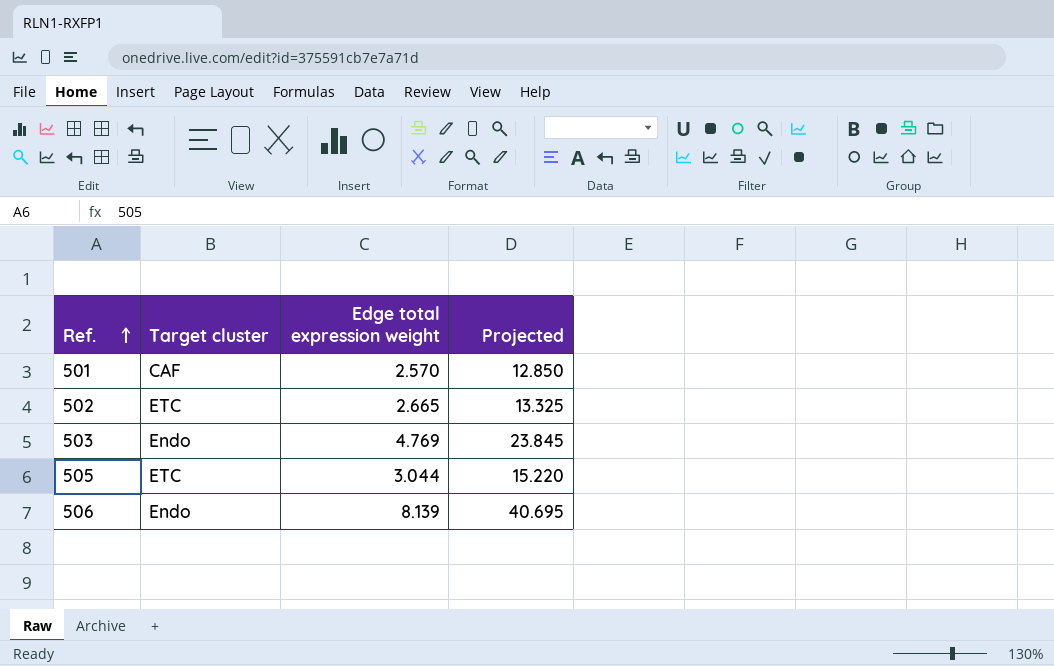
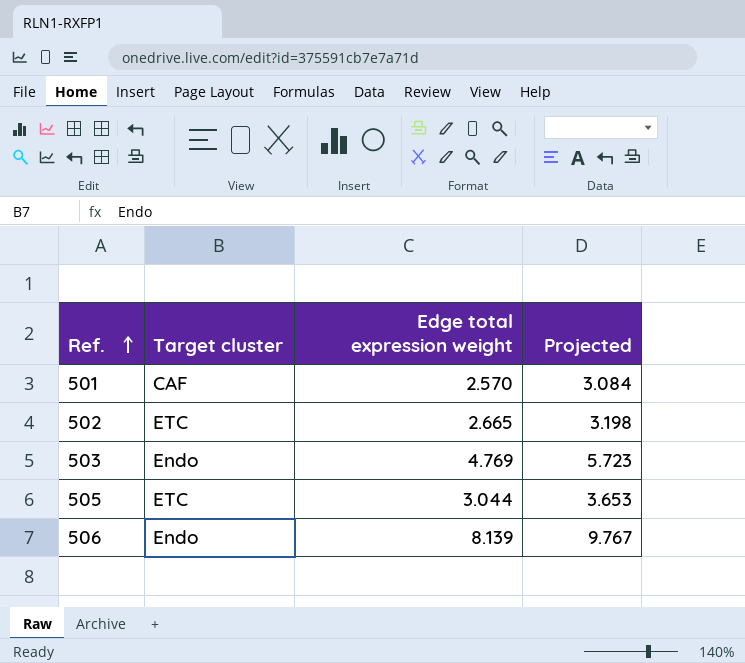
column Projected | formula: [Edge total expression weight] * 5 -> [Edge total expression weight] * 1.2

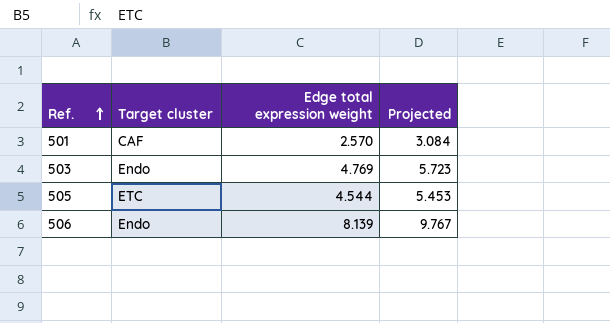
row 502: ETC | 2.665 | 3.198 -> none
505 | Edge total expression weight: 3.044 -> 4.544
505 | Projected: 3.653 -> 5.453

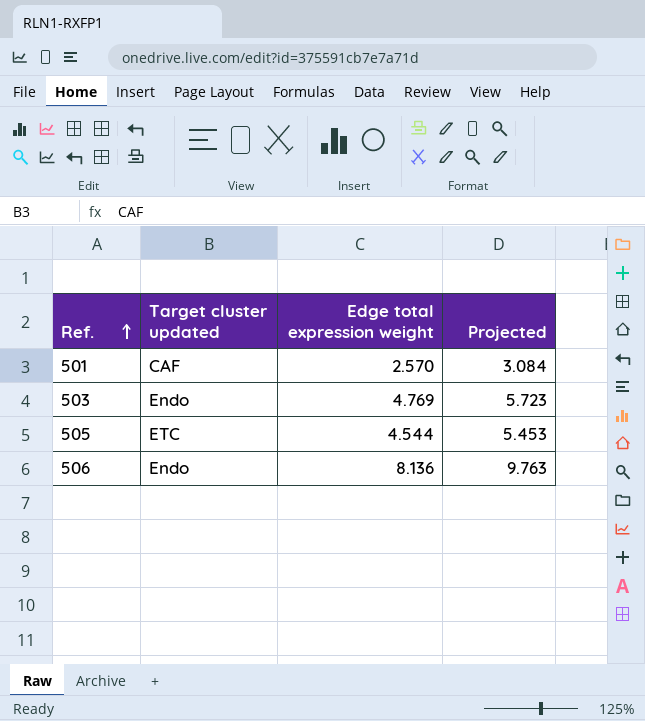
column name: Target cluster -> Target cluster updated
506 | Edge total expression weight: 8.139 -> 8.136
506 | Projected: 9.767 -> 9.763

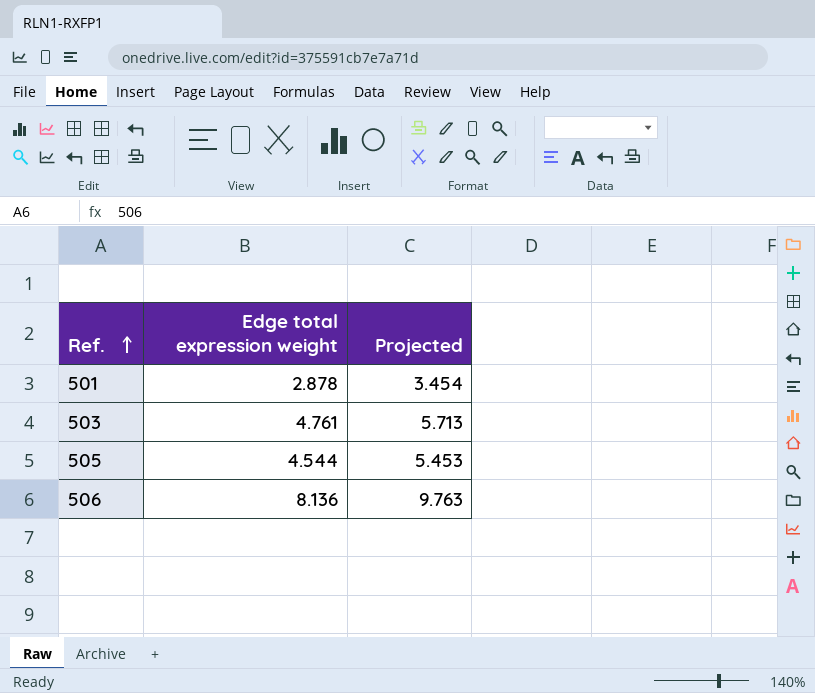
column Target cluster updated | position: 2 -> none
501 | Edge total expression weight: 2.570 -> 2.878
501 | Projected: 3.084 -> 3.454
503 | Edge total expression weight: 4.769 -> 4.761
503 | Projected: 5.723 -> 5.713

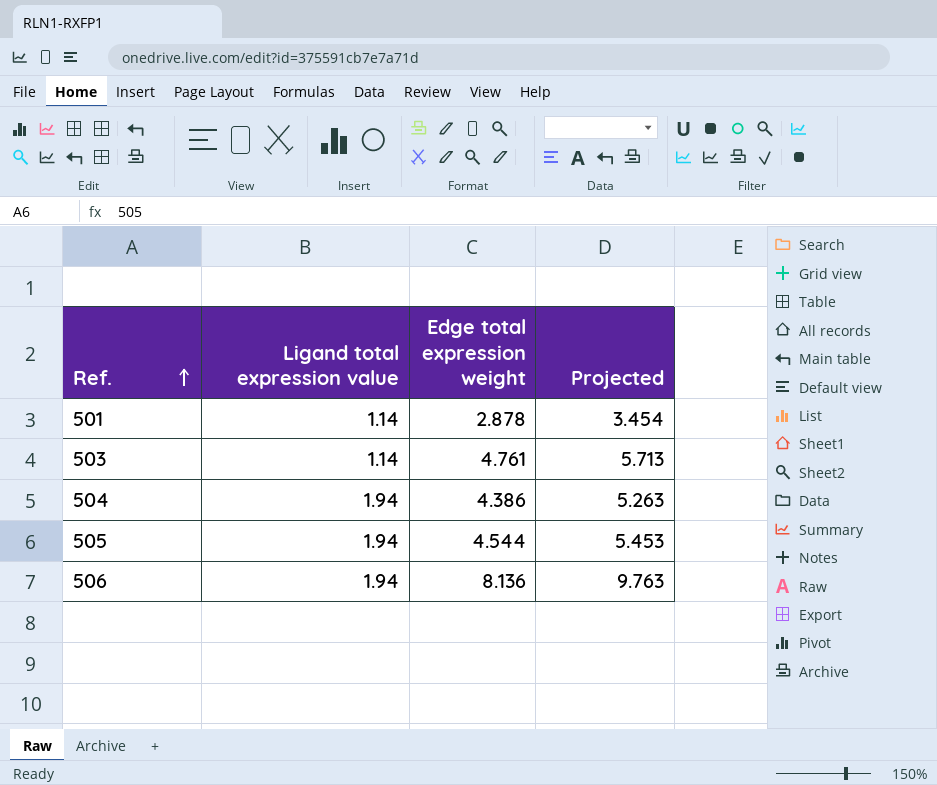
column Ligand total expression value | position: none -> 2
row 504: none -> 1.94 | 4.386 | 5.263

